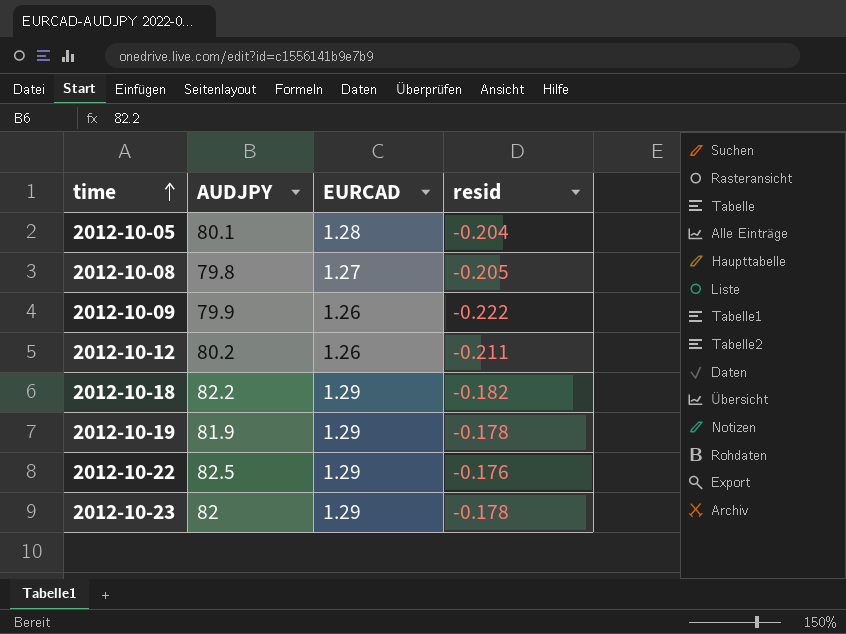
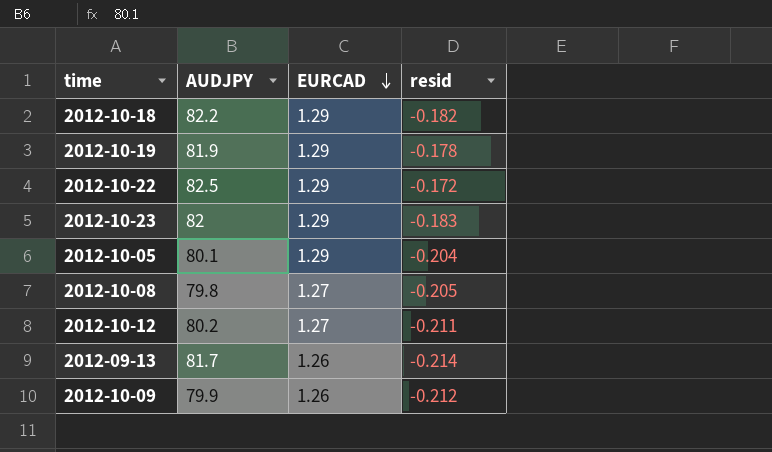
row order: time ascending -> EURCAD descending
2012-10-22 | resid: -0.176 -> -0.172
2012-10-23 | resid: -0.178 -> -0.183
2012-10-05 | EURCAD: 1.28 -> 1.29
2012-10-12 | EURCAD: 1.26 -> 1.27
row 2012-09-13: none -> 81.7 | 1.26 | -0.214
2012-10-09 | resid: -0.222 -> -0.212

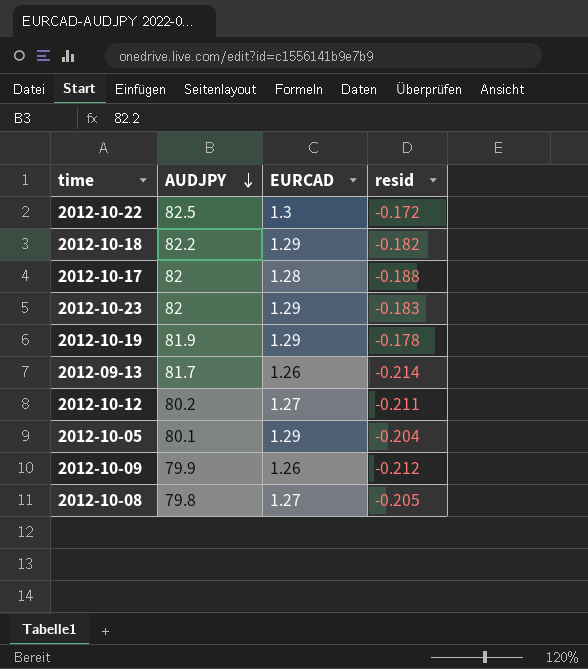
row order: EURCAD descending -> AUDJPY descending
2012-10-22 | EURCAD: 1.29 -> 1.3
row 2012-10-17: none -> 82 | 1.28 | -0.188

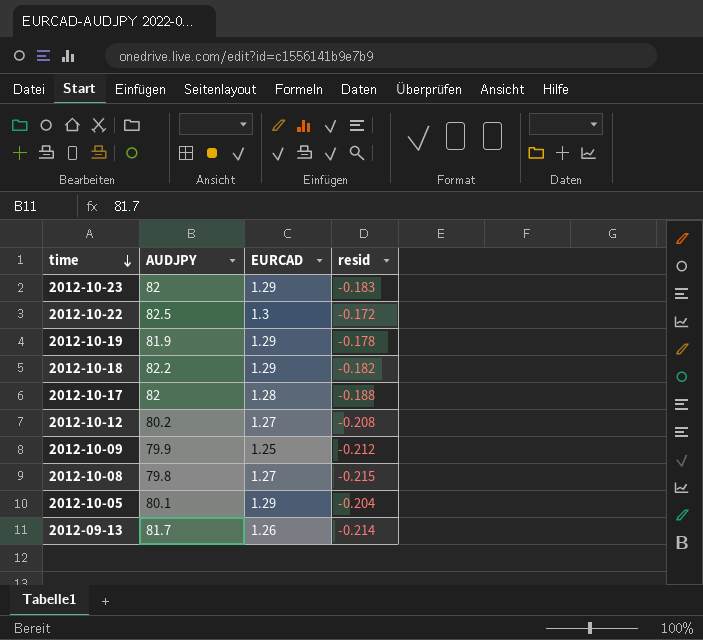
row order: AUDJPY descending -> time descending
2012-10-12 | resid: -0.211 -> -0.208
2012-10-09 | EURCAD: 1.26 -> 1.25
2012-10-08 | resid: -0.205 -> -0.215

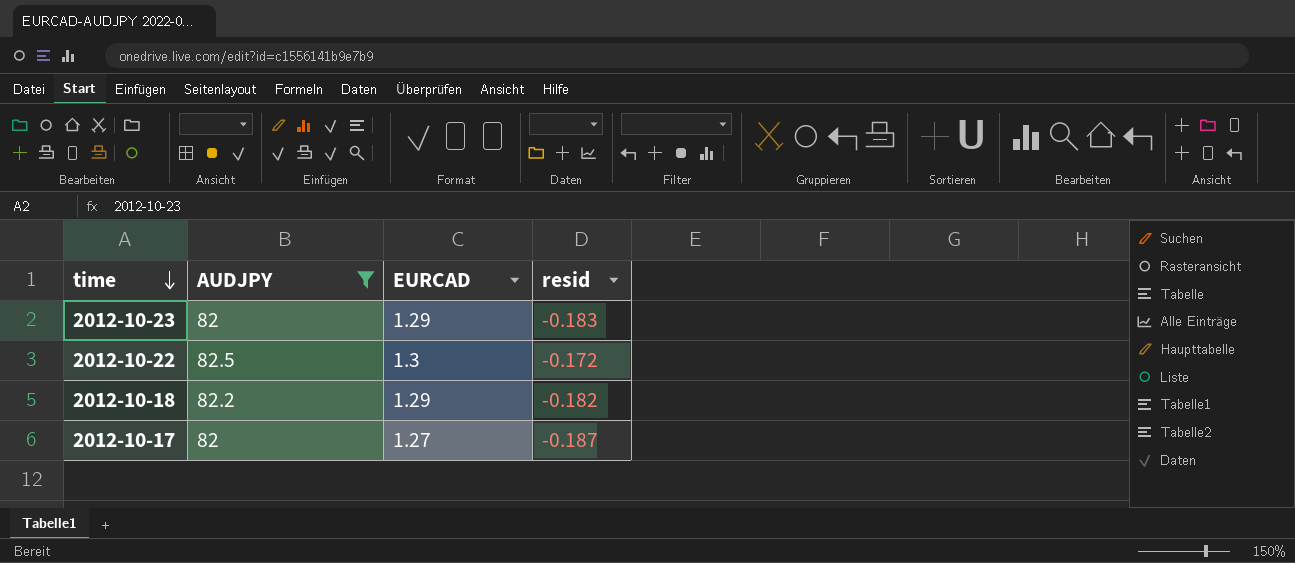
filter: none -> AUDJPY >= 82
2012-10-17 | EURCAD: 1.28 -> 1.27
2012-10-17 | resid: -0.188 -> -0.187

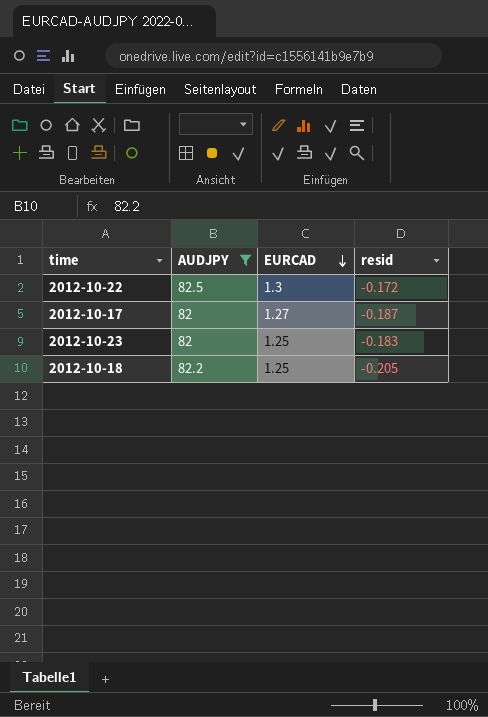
row order: time descending -> EURCAD descending
2012-10-23 | EURCAD: 1.29 -> 1.25
2012-10-18 | EURCAD: 1.29 -> 1.25
2012-10-18 | resid: -0.182 -> -0.205

